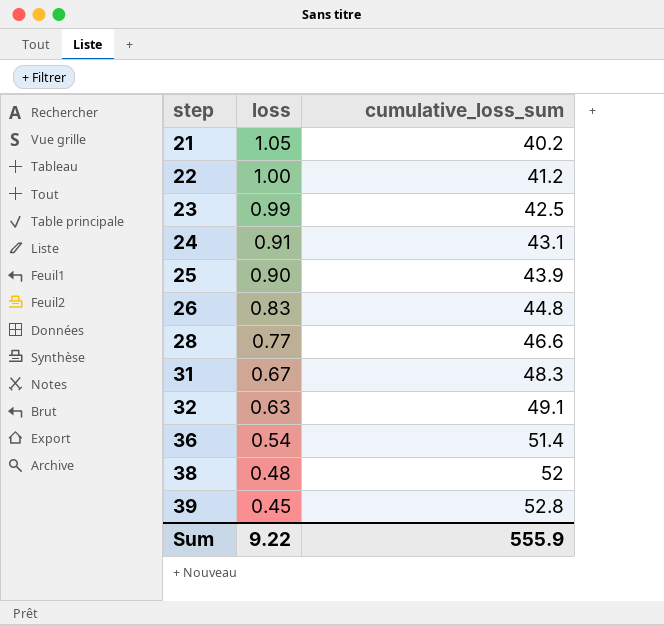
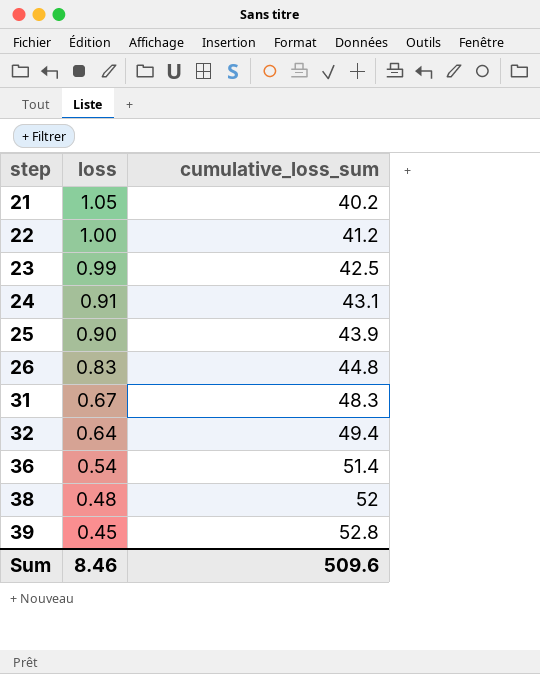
row 28: 0.77 | 46.6 -> none
32 | loss: 0.63 -> 0.64
32 | cumulative_loss_sum: 49.1 -> 49.4
Sum | loss: 9.22 -> 8.46
Sum | cumulative_loss_sum: 555.9 -> 509.6

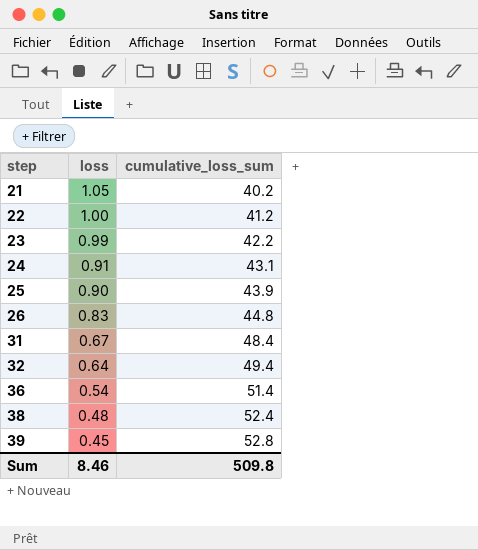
23 | cumulative_loss_sum: 42.5 -> 42.2
31 | cumulative_loss_sum: 48.3 -> 48.4
38 | cumulative_loss_sum: 52 -> 52.4
Sum | cumulative_loss_sum: 509.6 -> 509.8

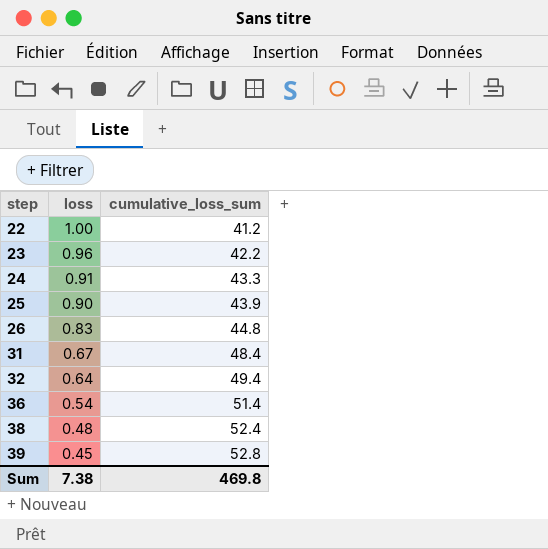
row 21: 1.05 | 40.2 -> none
23 | loss: 0.99 -> 0.96
24 | cumulative_loss_sum: 43.1 -> 43.3
Sum | loss: 8.46 -> 7.38
Sum | cumulative_loss_sum: 509.8 -> 469.8

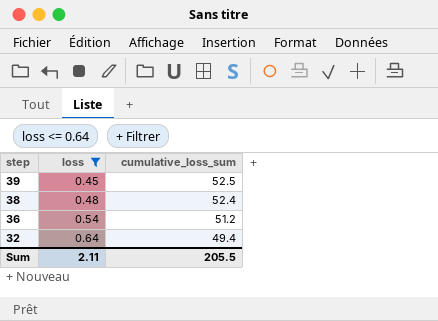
filter: none -> loss <= 0.64
row order: step ascending -> step descending
39 | cumulative_loss_sum: 52.8 -> 52.5
36 | cumulative_loss_sum: 51.4 -> 51.2
Sum | loss: 7.38 -> 2.11
Sum | cumulative_loss_sum: 469.8 -> 205.5

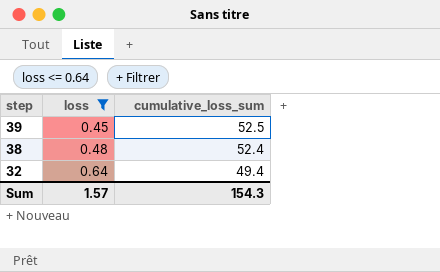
row 36: 0.54 | 51.2 -> none
Sum | loss: 2.11 -> 1.57
Sum | cumulative_loss_sum: 205.5 -> 154.3

